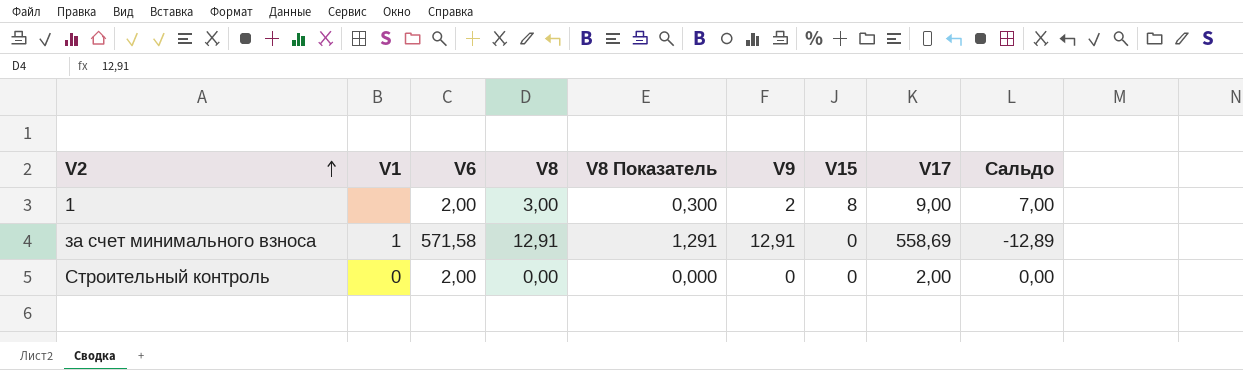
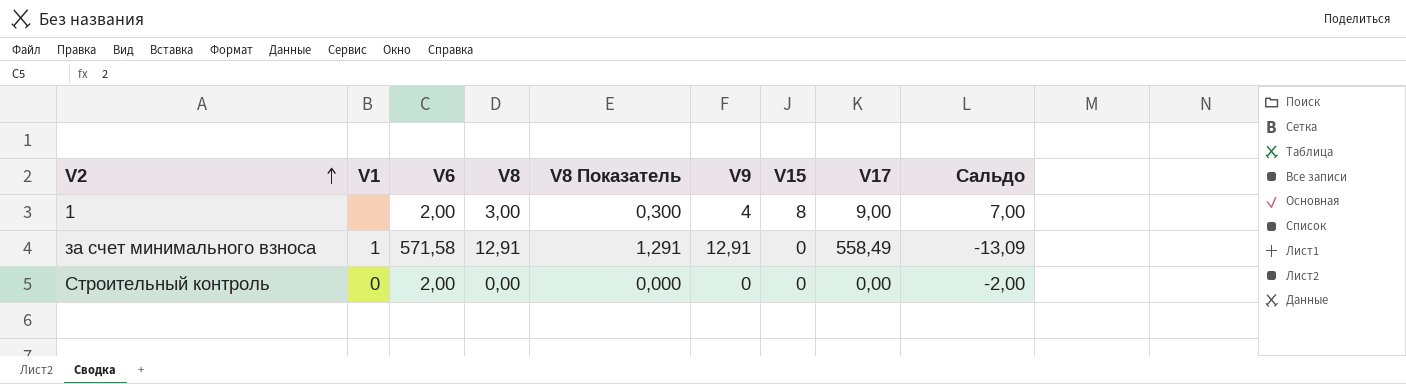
1 | V9: 2 -> 4
за счет минимального взноса | V17: 558,69 -> 558,49
за счет минимального взноса | Сальдо: -12,89 -> -13,09
Строительный контроль | V17: 2,00 -> 0,00
Строительный контроль | Сальдо: 0,00 -> -2,00

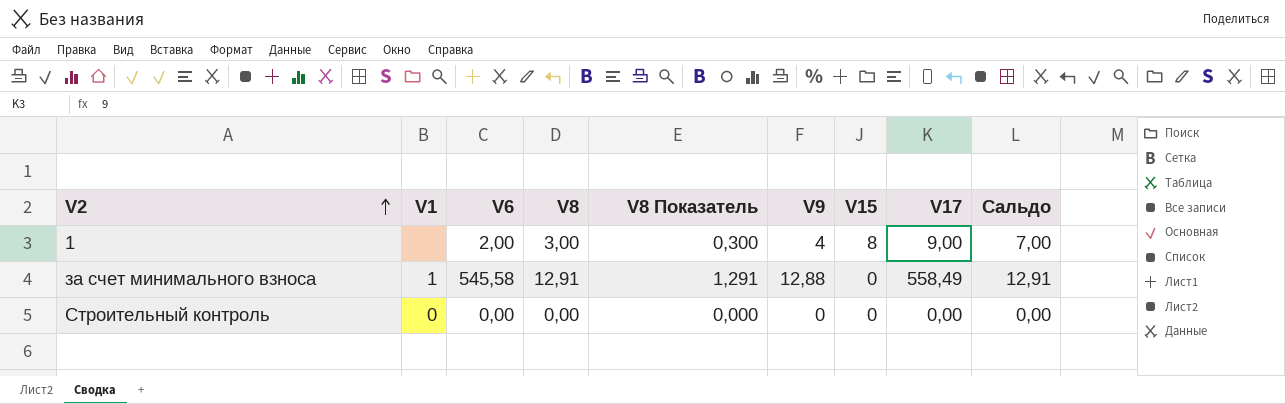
за счет минимального взноса | V6: 571,58 -> 545,58
за счет минимального взноса | V9: 12,91 -> 12,88
за счет минимального взноса | Сальдо: -13,09 -> 12,91
Строительный контроль | V6: 2,00 -> 0,00
Строительный контроль | Сальдо: -2,00 -> 0,00

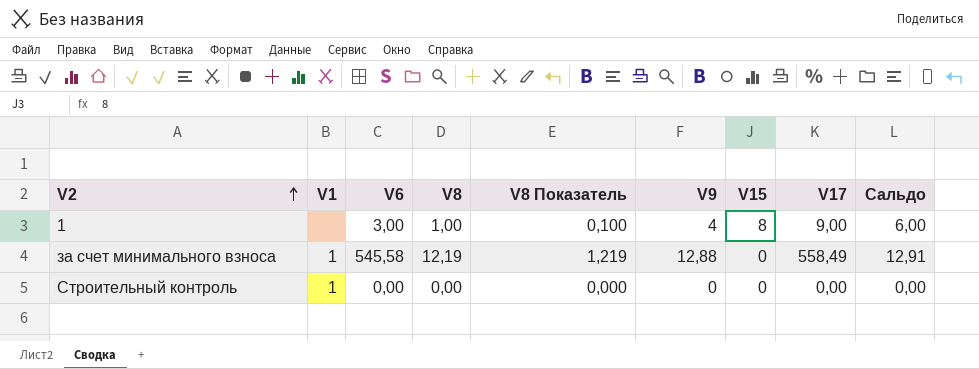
1 | V6: 2,00 -> 3,00
1 | V8: 3,00 -> 1,00
1 | V8 Показатель: 0,300 -> 0,100
1 | Сальдо: 7,00 -> 6,00
за счет минимального взноса | V8: 12,91 -> 12,19
за счет минимального взноса | V8 Показатель: 1,291 -> 1,219
Строительный контроль | V1: 0 -> 1

